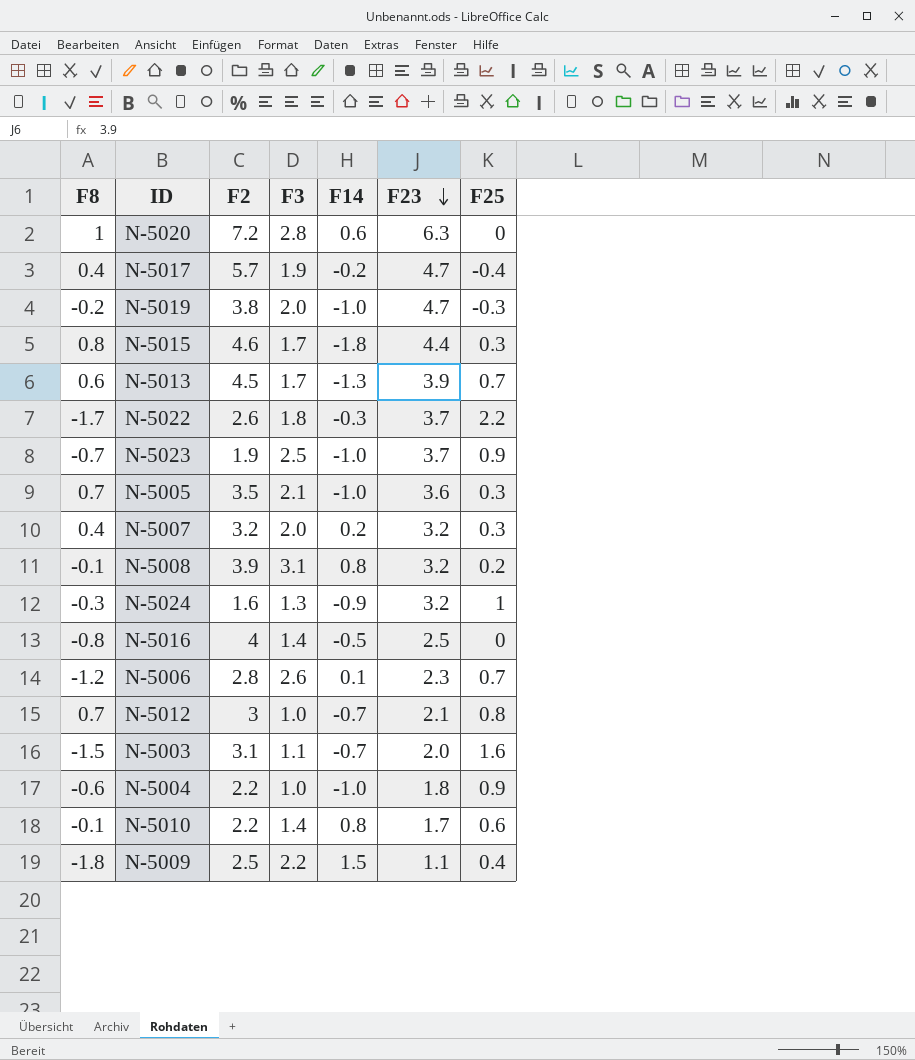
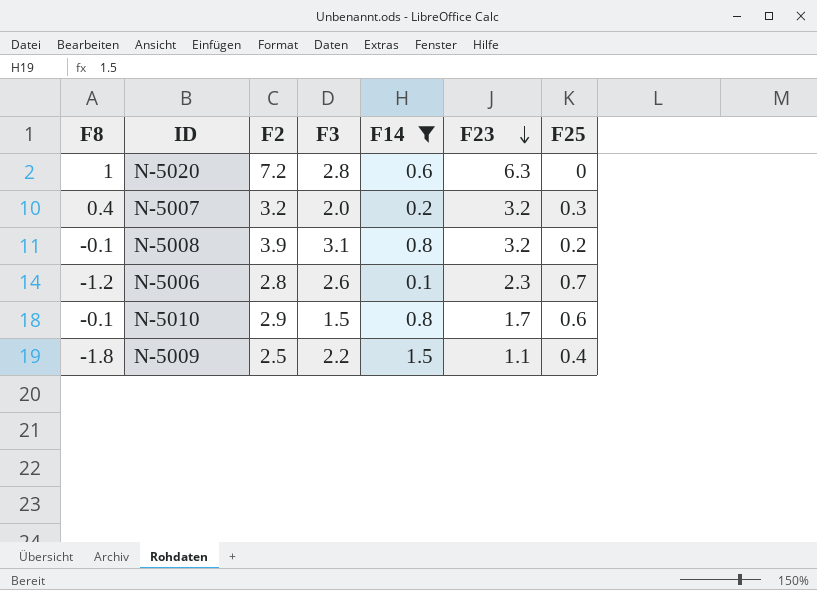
filter: none -> F14 >= 0.1
N-5010 | F2: 2.2 -> 2.9
N-5010 | F3: 1.4 -> 1.5

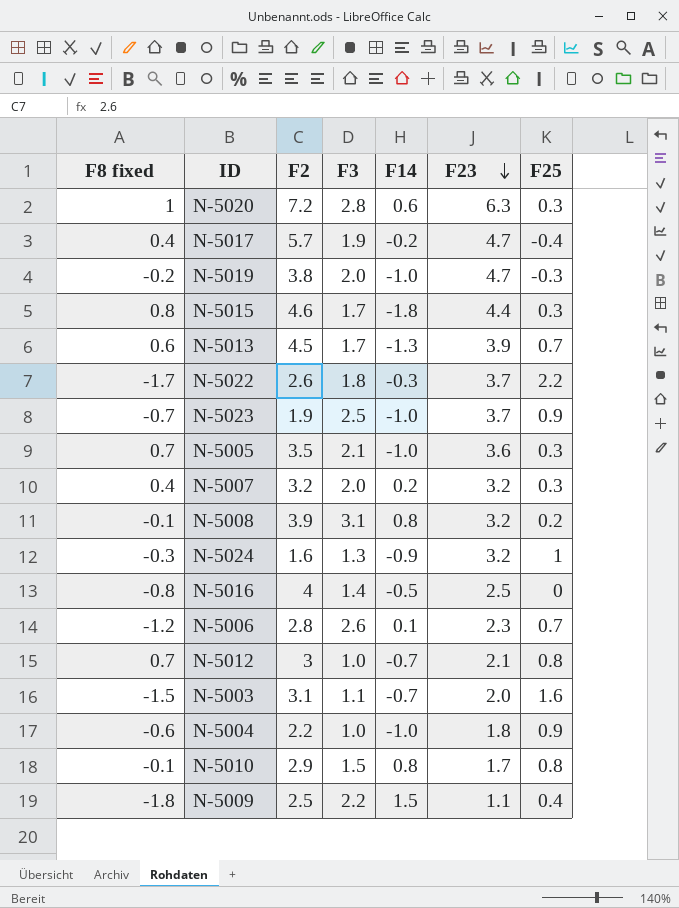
filter: F14 >= 0.1 -> none
column name: F8 -> F8 fixed
N-5020 | F25: 0 -> 0.3
N-5010 | F25: 0.6 -> 0.8

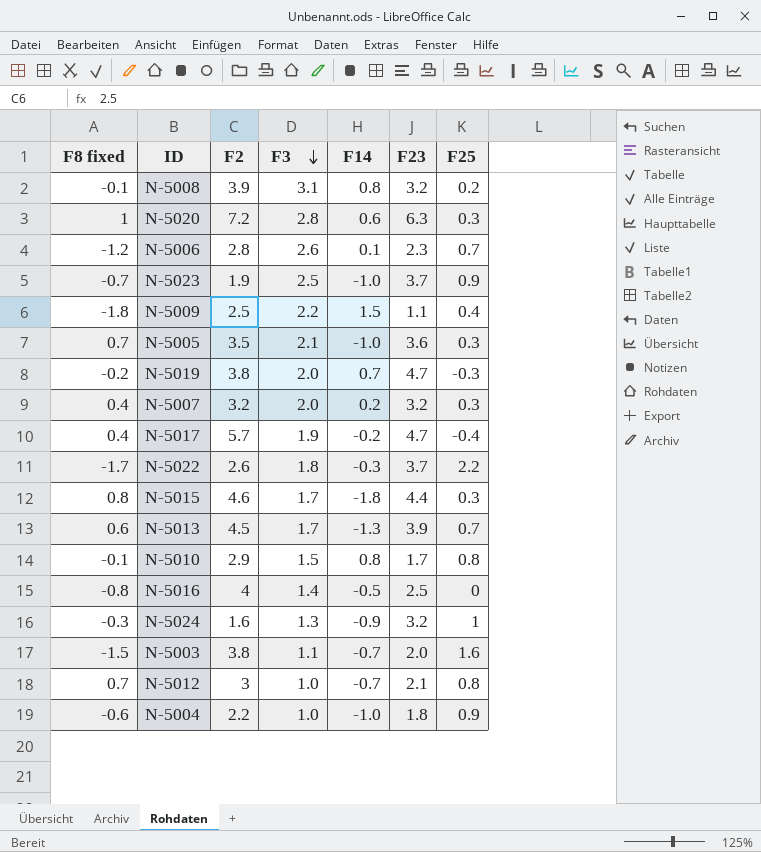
row order: F23 descending -> F3 descending
N-5019 | F14: -1.0 -> 0.7
N-5003 | F2: 3.1 -> 3.8

